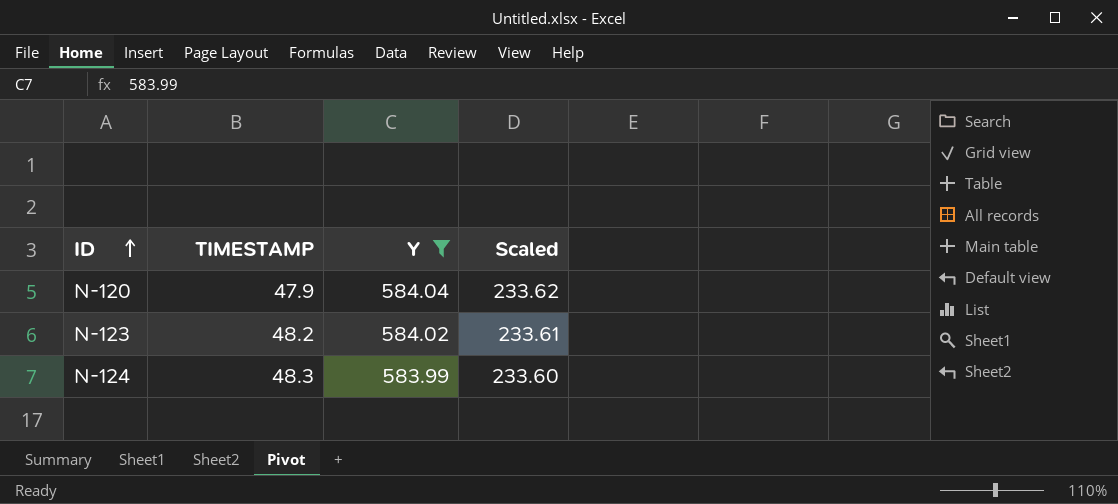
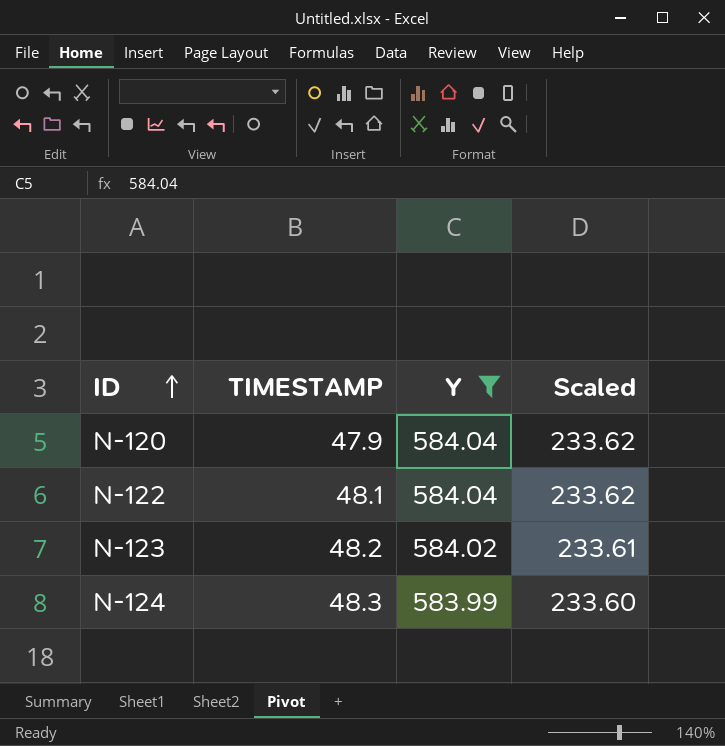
row N-122: none -> 48.1 | 584.04 | 233.62

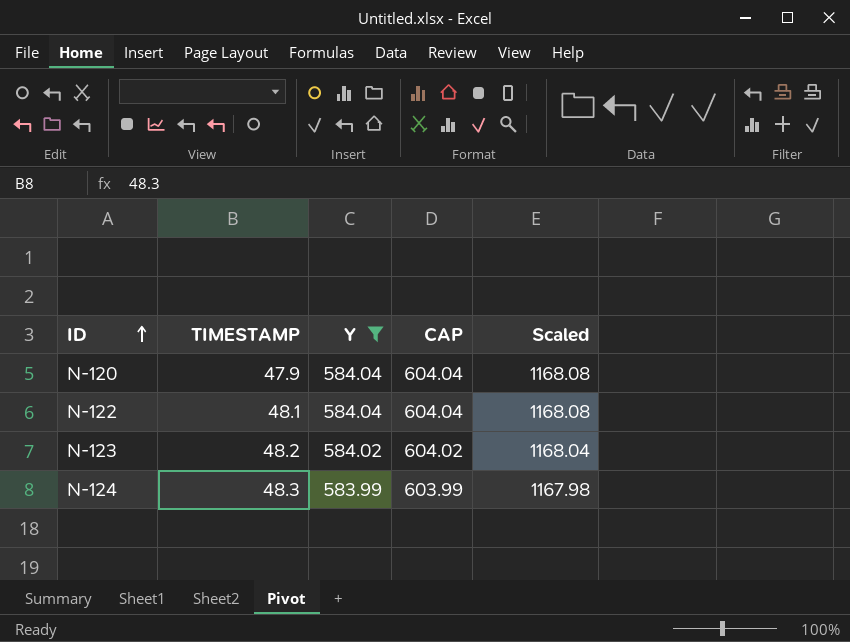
column CAP | formula: none -> [Y] + 20
column Scaled | formula: [Y] * 0.4 -> [Y] * 2

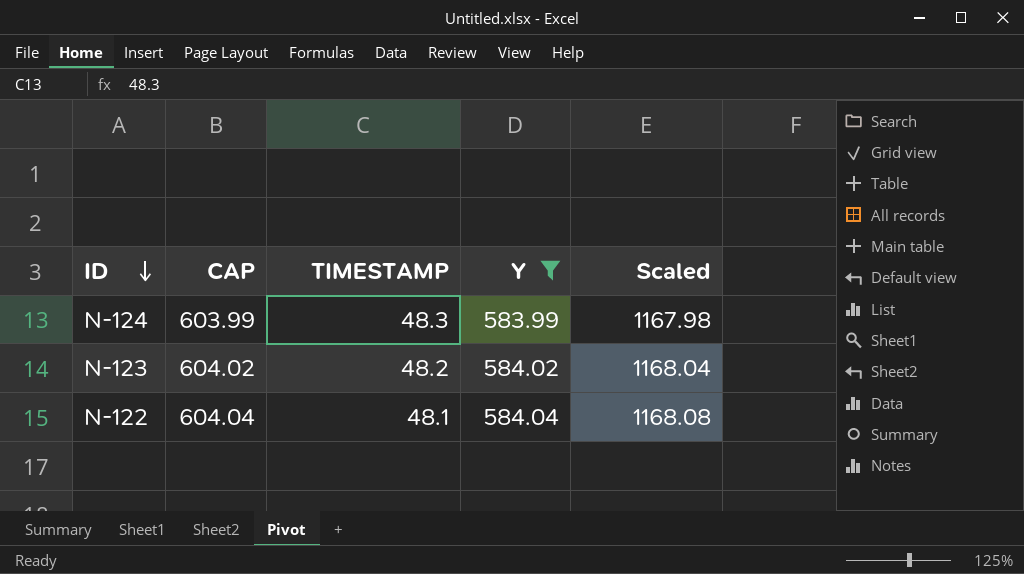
row order: ID ascending -> ID descending
column CAP | position: 4 -> 2
row N-120: 47.9 | 584.04 | 604.04 | 1168.08 -> none

